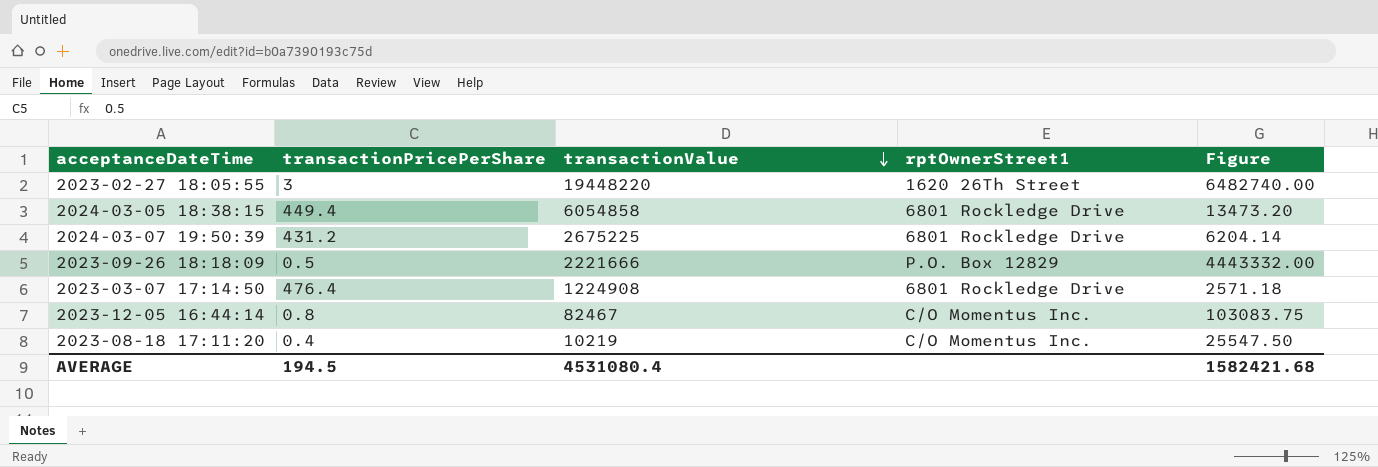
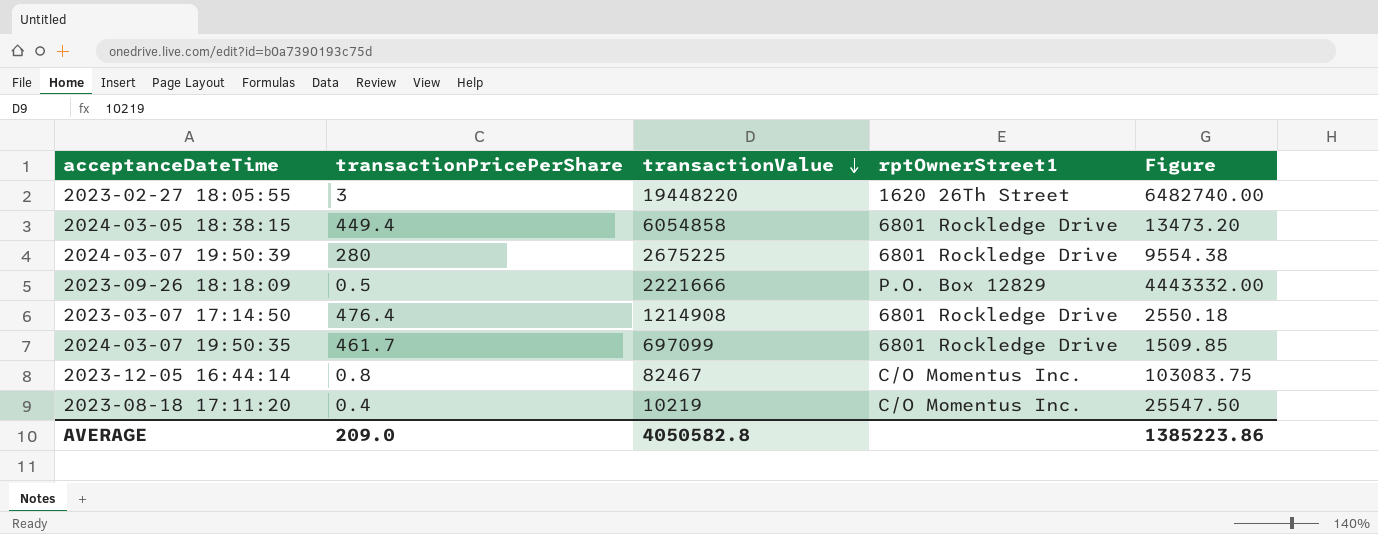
2024-03-07 19:50:39 | transactionPricePerShare: 431.2 -> 280
2024-03-07 19:50:39 | Figure: 6204.14 -> 9554.38
2023-03-07 17:14:50 | transactionValue: 1224908 -> 1214908
2023-03-07 17:14:50 | Figure: 2571.18 -> 2550.18
row 2024-03-07 19:50:35: none -> 461.7 | 697099 | 6801 Rockledge Drive | 1509.85
AVERAGE | transactionPricePerShare: 194.5 -> 209.0
AVERAGE | transactionValue: 4531080.4 -> 4050582.8
AVERAGE | Figure: 1582421.68 -> 1385223.86

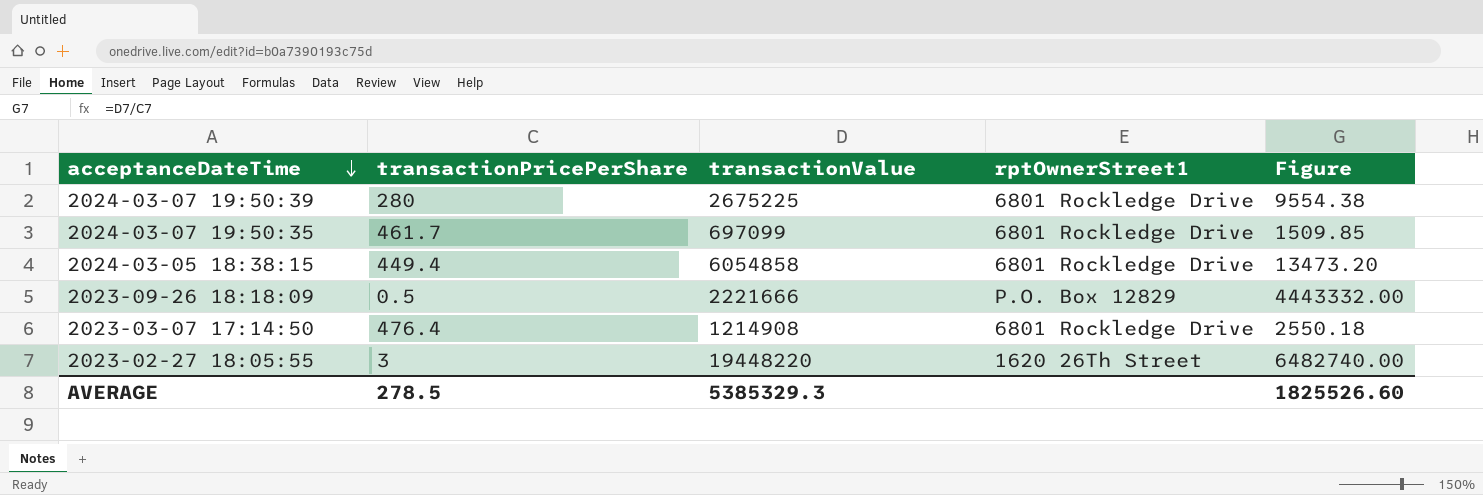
row order: transactionValue descending -> acceptanceDateTime descending
row 2023-12-05 16:44:14: 0.8 | 82467 | C/O Momentus Inc. | 103083.75 -> none
row 2023-08-18 17:11:20: 0.4 | 10219 | C/O Momentus Inc. | 25547.50 -> none
AVERAGE | transactionPricePerShare: 209.0 -> 278.5
AVERAGE | transactionValue: 4050582.8 -> 5385329.3
AVERAGE | Figure: 1385223.86 -> 1825526.60

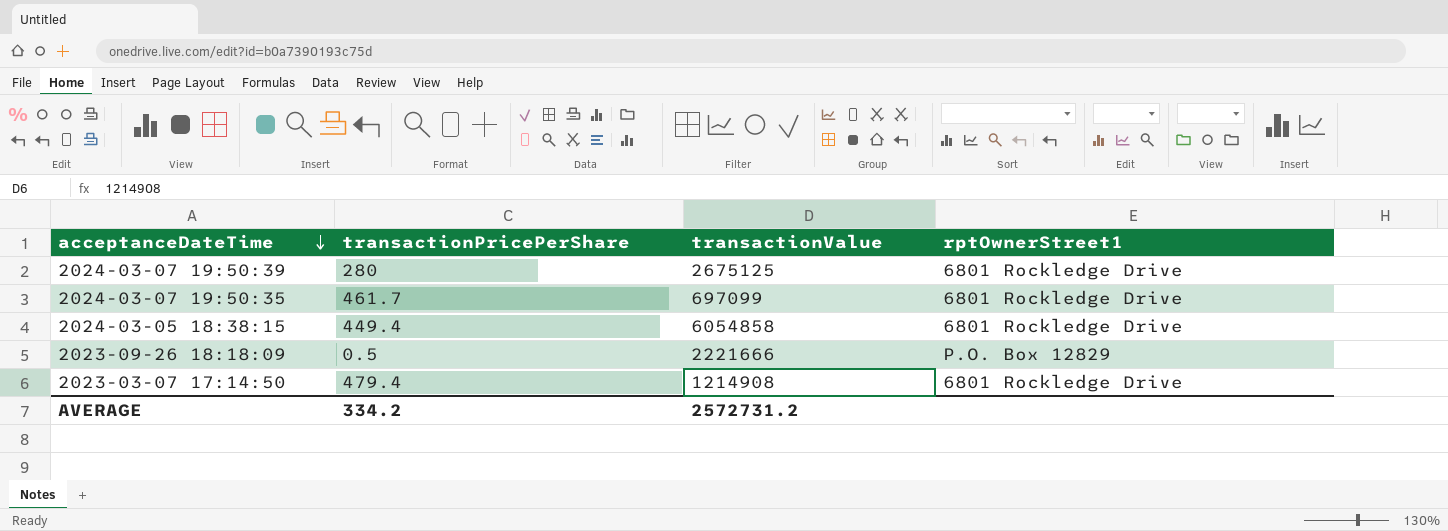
column Figure | formula: [transactionValue] / [transactionPricePerShare] -> none
row 2023-02-27 18:05:55: 3 | 19448220 | 1620 26Th Street | 6482740.00 -> none
2024-03-07 19:50:39 | transactionValue: 2675225 -> 2675125
2023-03-07 17:14:50 | transactionPricePerShare: 476.4 -> 479.4
AVERAGE | transactionPricePerShare: 278.5 -> 334.2
AVERAGE | transactionValue: 5385329.3 -> 2572731.2

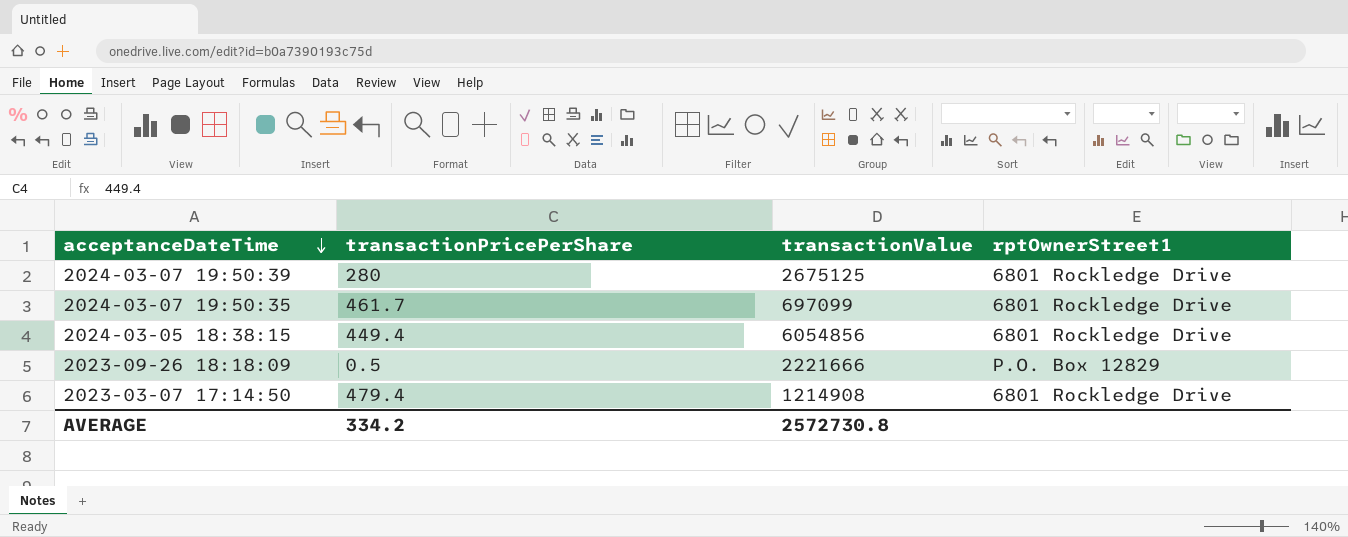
2024-03-05 18:38:15 | transactionValue: 6054858 -> 6054856
AVERAGE | transactionValue: 2572731.2 -> 2572730.8

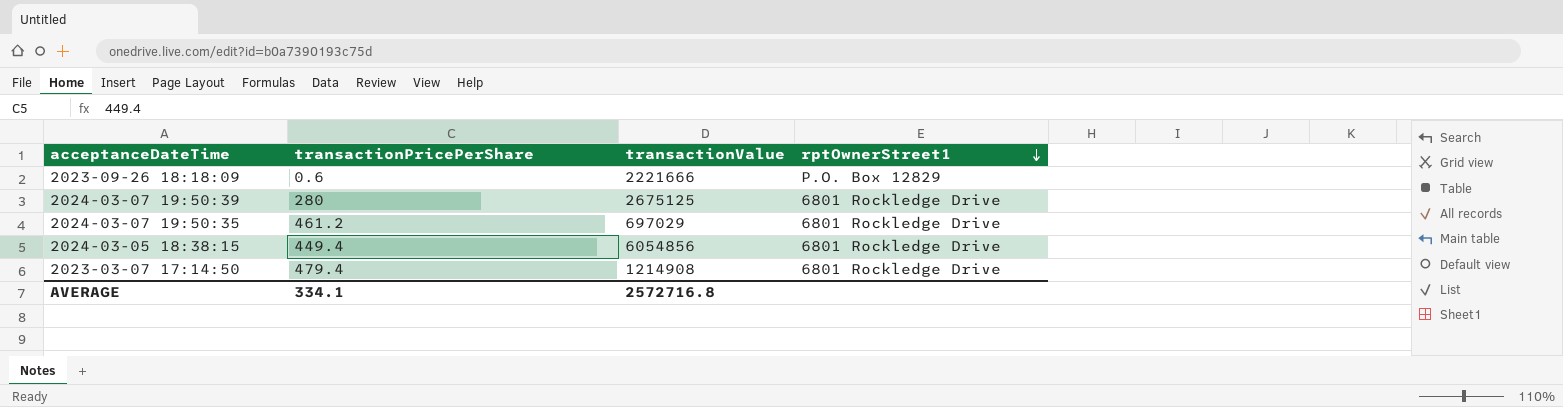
row order: acceptanceDateTime descending -> rptOwnerStreet1 descending
2023-09-26 18:18:09 | transactionPricePerShare: 0.5 -> 0.6
2024-03-07 19:50:35 | transactionPricePerShare: 461.7 -> 461.2
2024-03-07 19:50:35 | transactionValue: 697099 -> 697029
AVERAGE | transactionPricePerShare: 334.2 -> 334.1
AVERAGE | transactionValue: 2572730.8 -> 2572716.8

